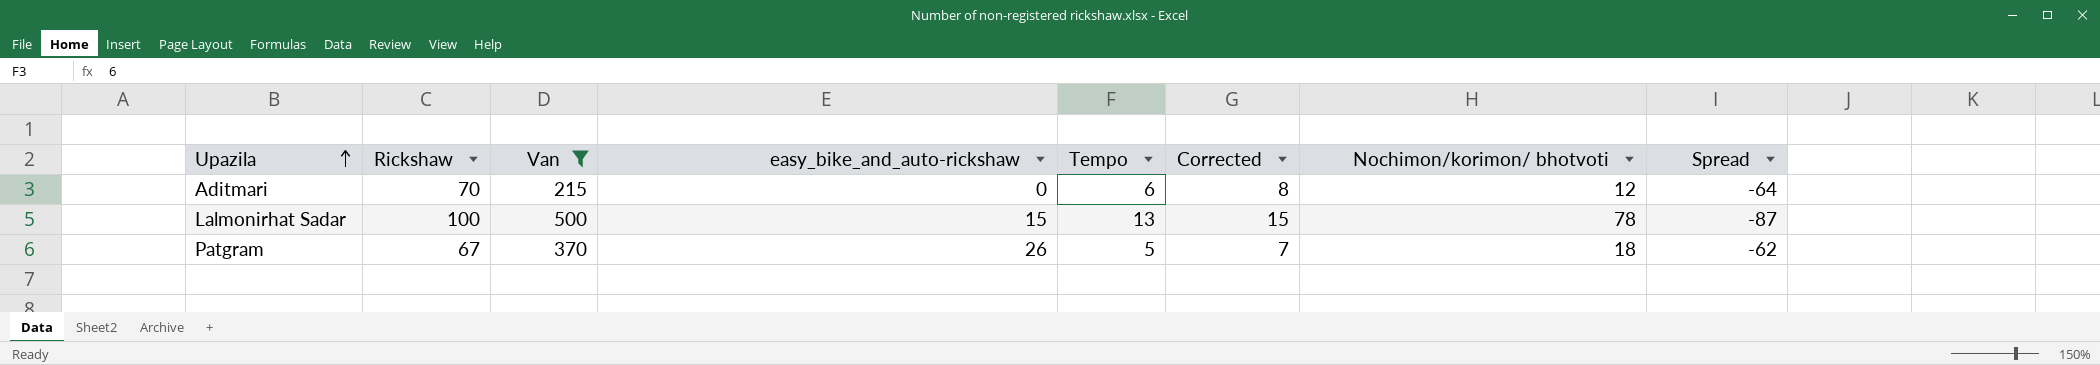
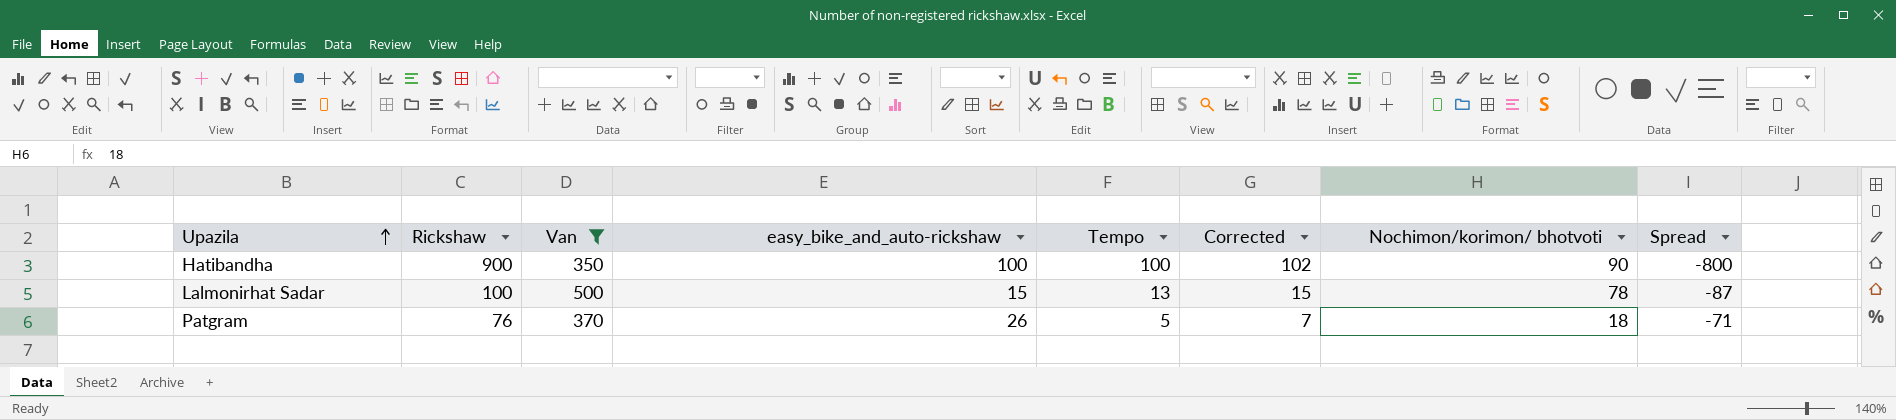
row Aditmari: 70 | 215 | 0 | 6 | 8 | 12 | -64 -> none
row Hatibandha: none -> 900 | 350 | 100 | 100 | 102 | 90 | -800
Patgram | Rickshaw: 67 -> 76
Patgram | Spread: -62 -> -71

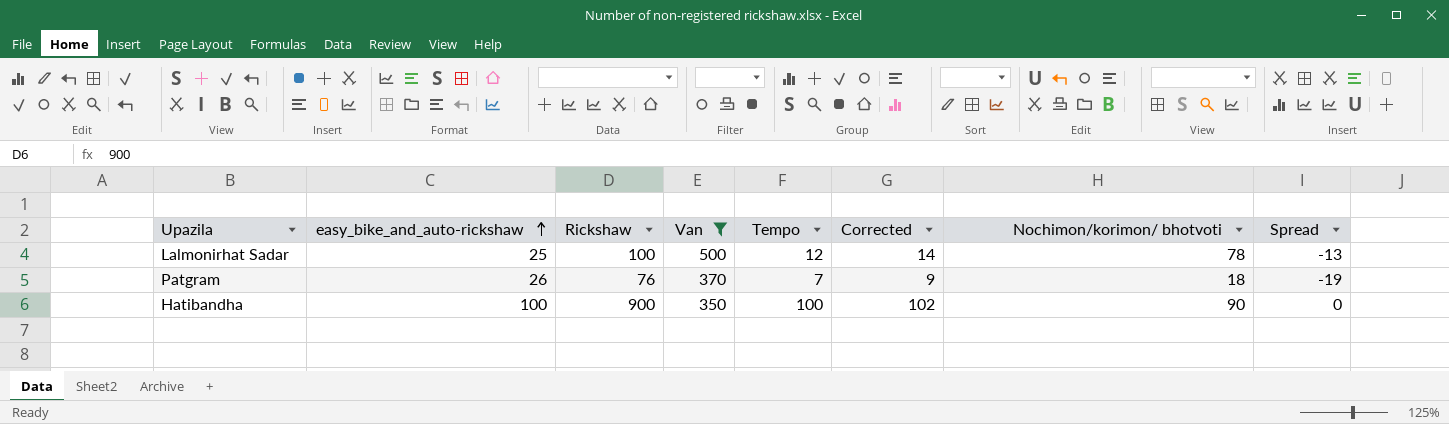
row order: Upazila ascending -> easy_bike_and_auto-rickshaw ascending
column easy_bike_and_auto-rickshaw | position: 4 -> 2
column Spread | formula: [Tempo] - [Rickshaw] -> [Tempo] - [easy_bike_and_auto-rickshaw]
Lalmonirhat Sadar | easy_bike_and_auto-rickshaw: 15 -> 25
Lalmonirhat Sadar | Tempo: 13 -> 12
Lalmonirhat Sadar | Corrected: 15 -> 14
Patgram | Tempo: 5 -> 7
Patgram | Corrected: 7 -> 9

